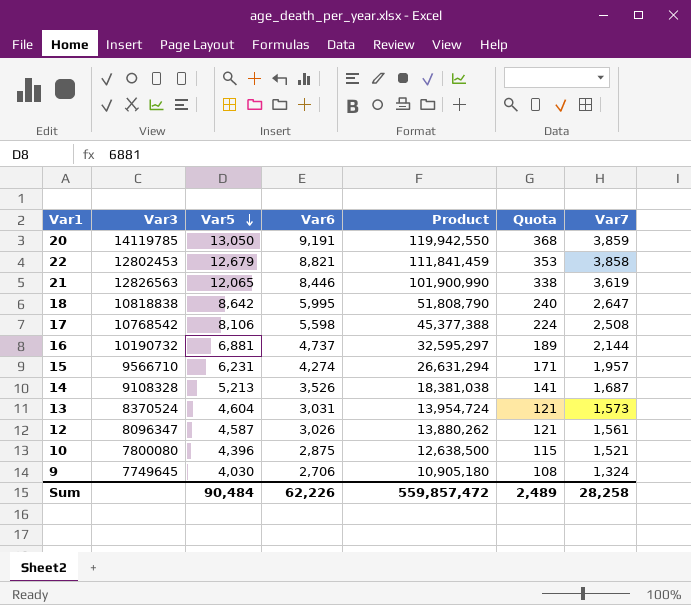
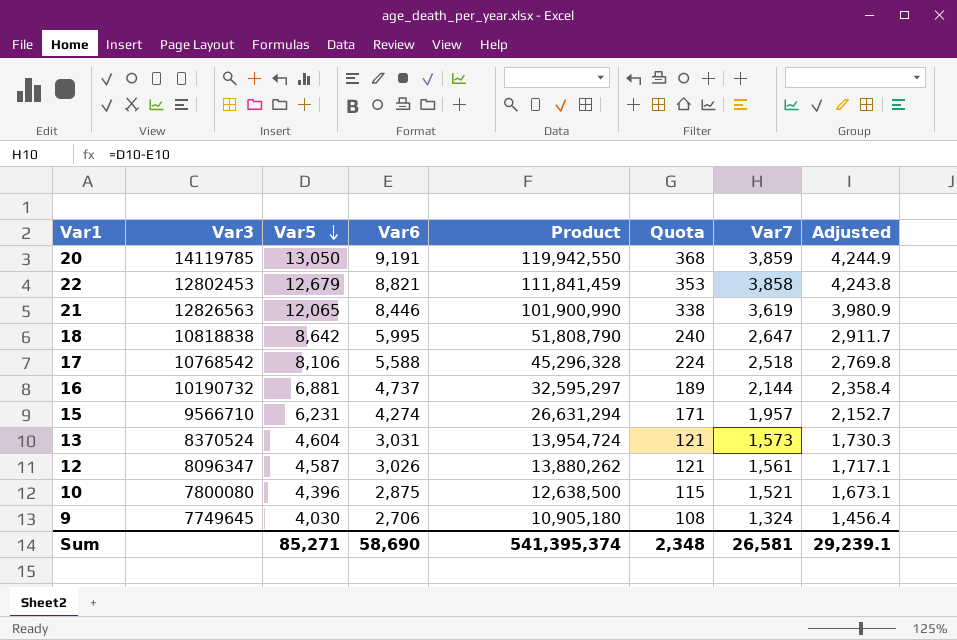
column Adjusted | formula: none -> [Var7] * 1.1
row 14: 9108328 | 5,213 | 3,526 | 18,381,038 | 141 | 1,687 -> none
17 | Var6: 5,598 -> 5,588
17 | Product: 45,377,388 -> 45,296,328
17 | Var7: 2,508 -> 2,518
Sum | Var5: 90,484 -> 85,271
Sum | Var6: 62,226 -> 58,690
Sum | Product: 559,857,472 -> 541,395,374
Sum | Quota: 2,489 -> 2,348
Sum | Var7: 28,258 -> 26,581

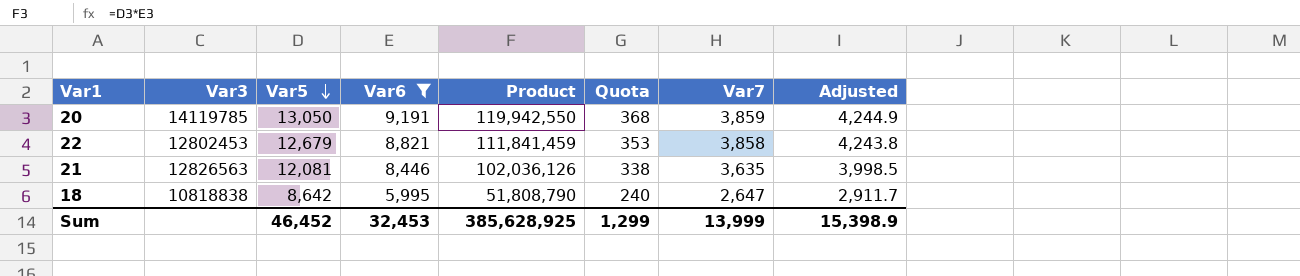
filter: none -> Var6 >= 5,995
21 | Var5: 12,065 -> 12,081
21 | Product: 101,900,990 -> 102,036,126
21 | Var7: 3,619 -> 3,635
21 | Adjusted: 3,980.9 -> 3,998.5
Sum | Var5: 85,271 -> 46,452
Sum | Var6: 58,690 -> 32,453
Sum | Product: 541,395,374 -> 385,628,925
Sum | Quota: 2,348 -> 1,299
Sum | Var7: 26,581 -> 13,999
Sum | Adjusted: 29,239.1 -> 15,398.9

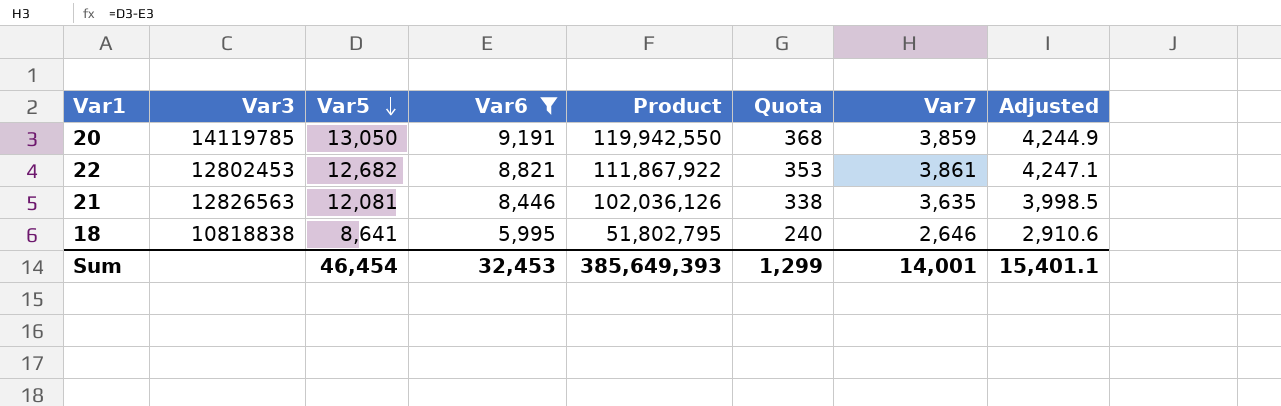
22 | Var5: 12,679 -> 12,682
22 | Product: 111,841,459 -> 111,867,922
22 | Var7: 3,858 -> 3,861
22 | Adjusted: 4,243.8 -> 4,247.1
18 | Var5: 8,642 -> 8,641
18 | Product: 51,808,790 -> 51,802,795
18 | Var7: 2,647 -> 2,646
18 | Adjusted: 2,911.7 -> 2,910.6
Sum | Var5: 46,452 -> 46,454
Sum | Product: 385,628,925 -> 385,649,393
Sum | Var7: 13,999 -> 14,001
Sum | Adjusted: 15,398.9 -> 15,401.1

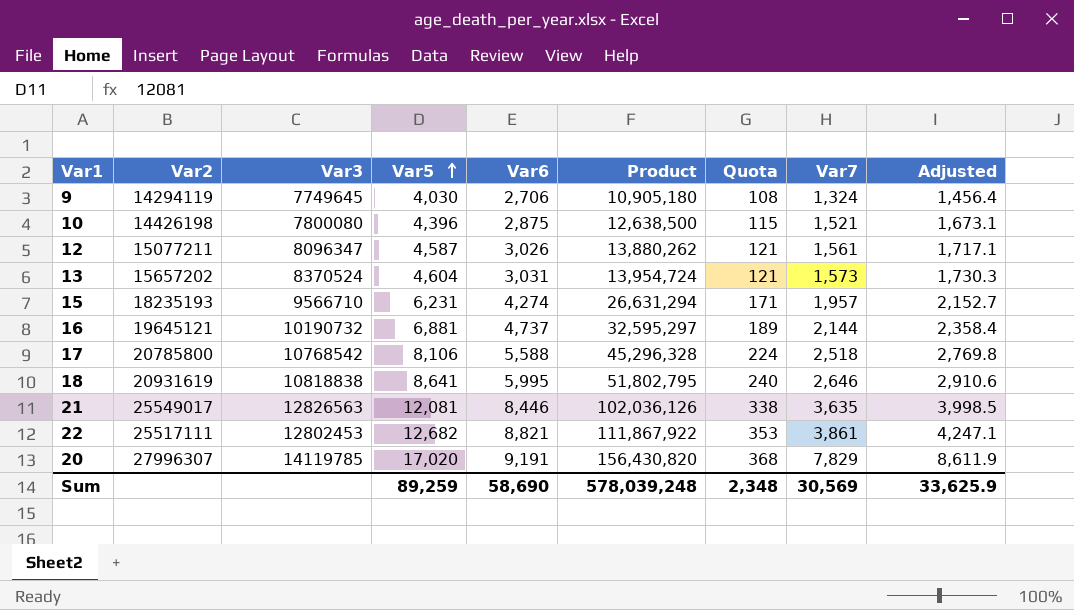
filter: Var6 >= 5,995 -> none
row order: Var5 descending -> Var5 ascending
column Var2 | position: none -> 2
20 | Var5: 13,050 -> 17,020
20 | Product: 119,942,550 -> 156,430,820
20 | Var7: 3,859 -> 7,829
20 | Adjusted: 4,244.9 -> 8,611.9
Sum | Var5: 46,454 -> 89,259
Sum | Var6: 32,453 -> 58,690
Sum | Product: 385,649,393 -> 578,039,248
Sum | Quota: 1,299 -> 2,348
Sum | Var7: 14,001 -> 30,569
Sum | Adjusted: 15,401.1 -> 33,625.9

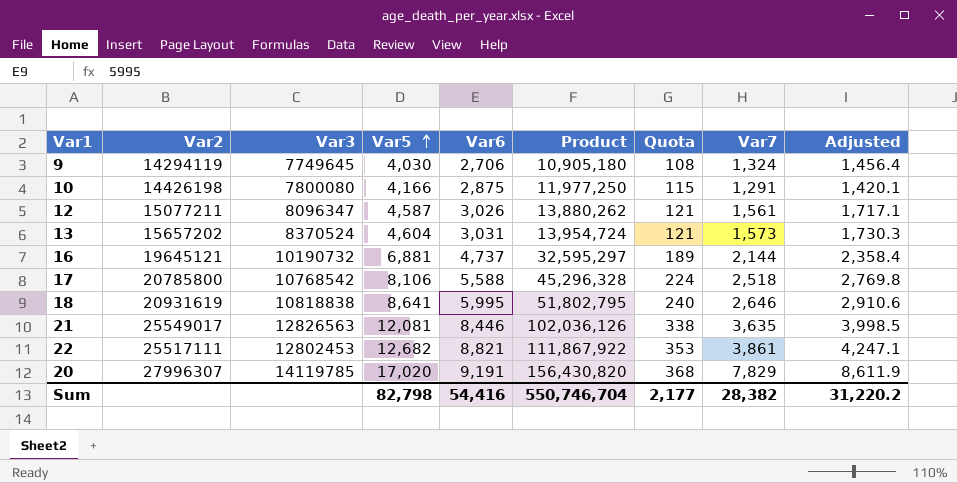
row 15: 18235193 | 9566710 | 6,231 | 4,274 | 26,631,294 | 171 | 1,957 | 2,152.7 -> none
10 | Var5: 4,396 -> 4,166
10 | Product: 12,638,500 -> 11,977,250
10 | Var7: 1,521 -> 1,291
10 | Adjusted: 1,673.1 -> 1,420.1
Sum | Var5: 89,259 -> 82,798
Sum | Var6: 58,690 -> 54,416
Sum | Product: 578,039,248 -> 550,746,704
Sum | Quota: 2,348 -> 2,177
Sum | Var7: 30,569 -> 28,382
Sum | Adjusted: 33,625.9 -> 31,220.2

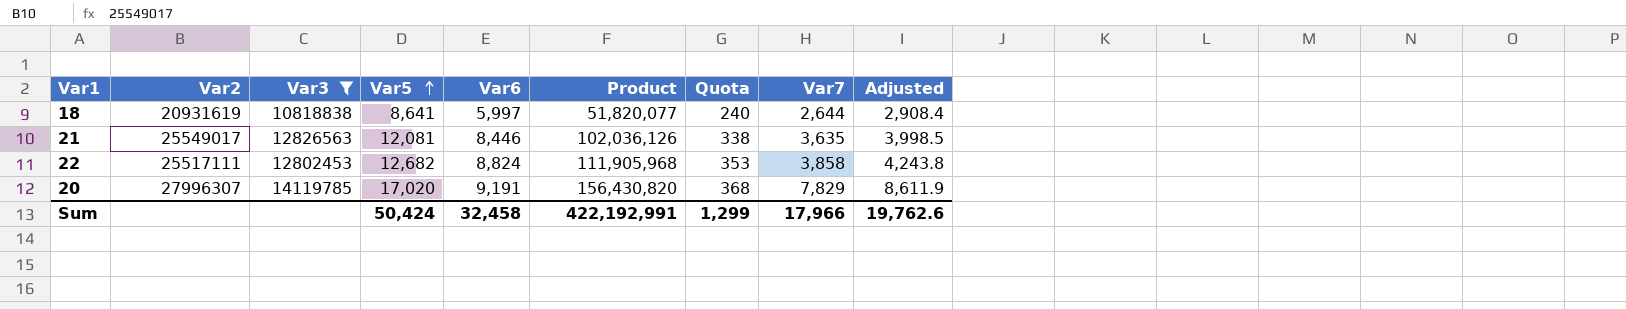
filter: none -> Var3 >= 10818838
18 | Var6: 5,995 -> 5,997
18 | Product: 51,802,795 -> 51,820,077
18 | Var7: 2,646 -> 2,644
18 | Adjusted: 2,910.6 -> 2,908.4
22 | Var6: 8,821 -> 8,824
22 | Product: 111,867,922 -> 111,905,968
22 | Var7: 3,861 -> 3,858
22 | Adjusted: 4,247.1 -> 4,243.8
Sum | Var5: 82,798 -> 50,424
Sum | Var6: 54,416 -> 32,458
Sum | Product: 550,746,704 -> 422,192,991
Sum | Quota: 2,177 -> 1,299
Sum | Var7: 28,382 -> 17,966
Sum | Adjusted: 31,220.2 -> 19,762.6

